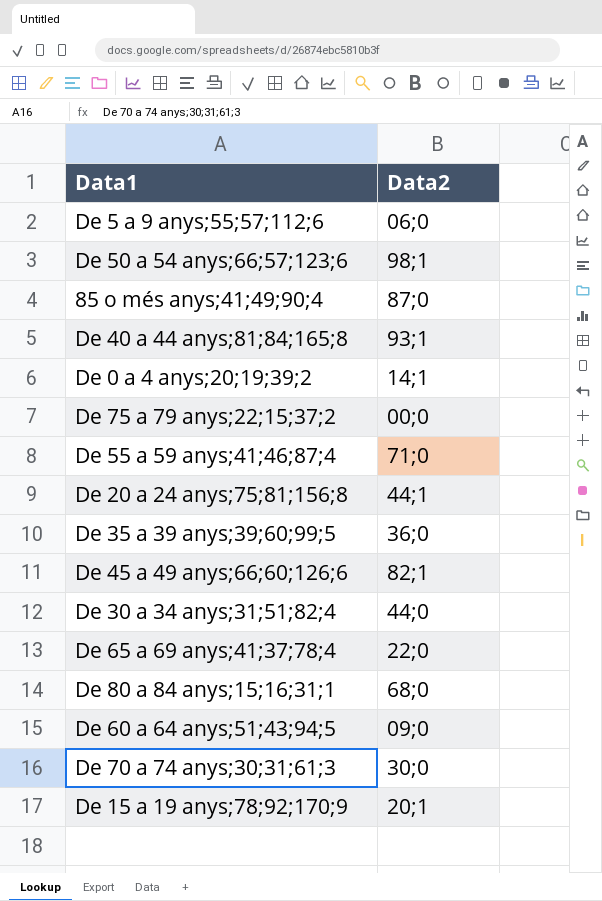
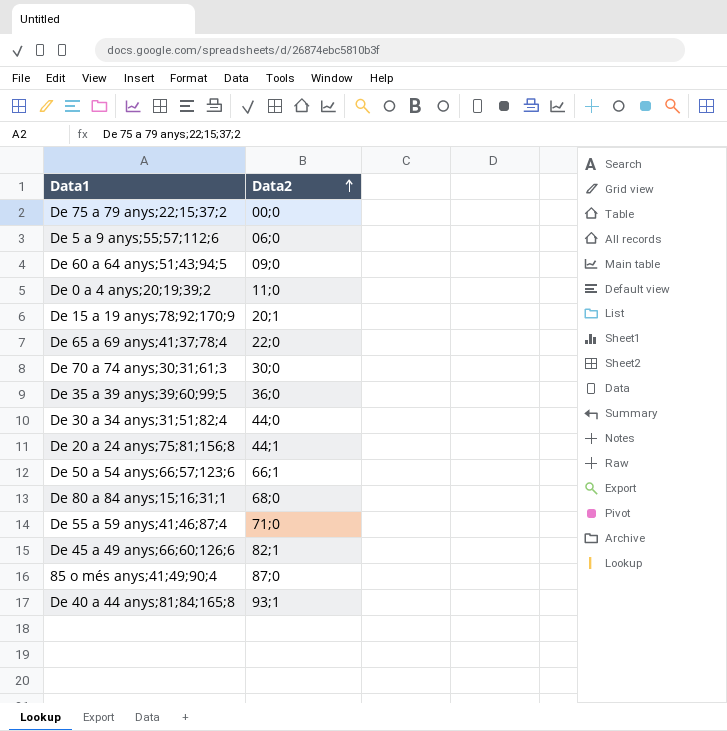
row order: none -> Data2 ascending
De 0 a 4 anys;20;19;39;2 | Data2: 14;1 -> 11;0
De 50 a 54 anys;66;57;123;6 | Data2: 98;1 -> 66;1

